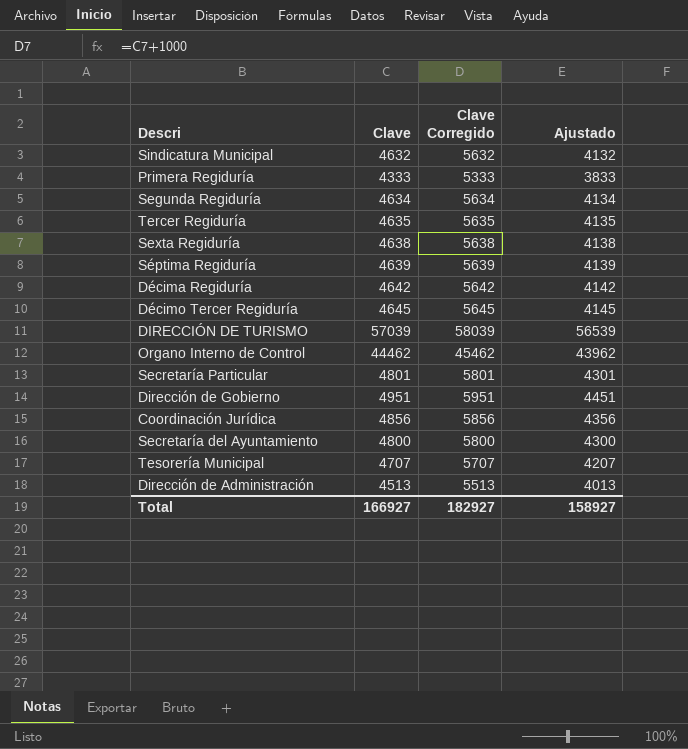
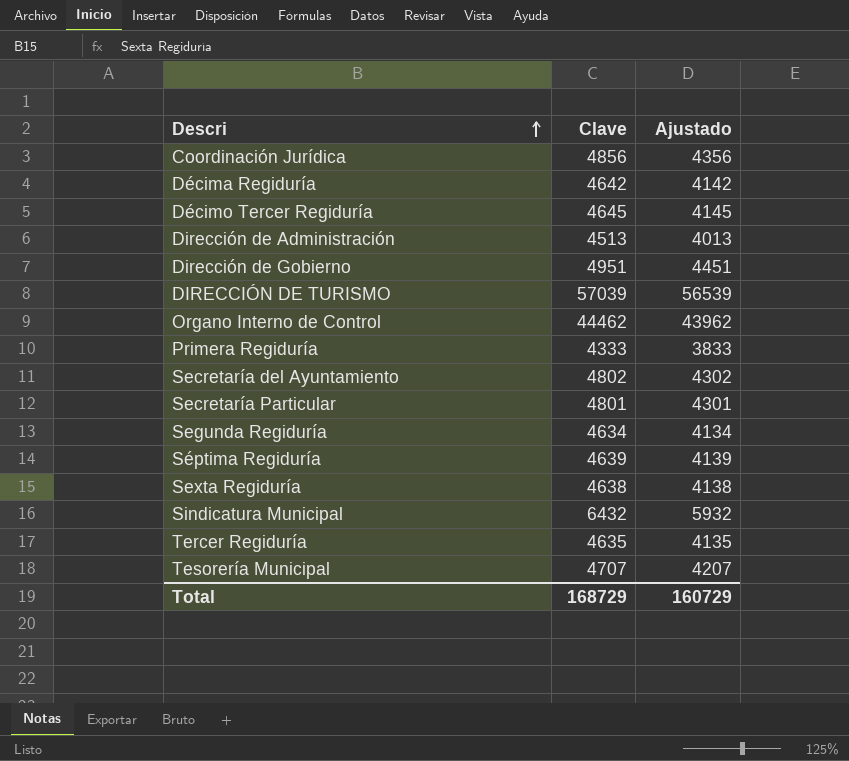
row order: none -> Descri ascending
column Clave Corregido | formula: [Clave] + 1000 -> none
Secretaría del Ayuntamiento | Clave: 4800 -> 4802
Secretaría del Ayuntamiento | Ajustado: 4300 -> 4302
Sindicatura Municipal | Clave: 4632 -> 6432
Sindicatura Municipal | Ajustado: 4132 -> 5932
Total | Clave: 166927 -> 168729
Total | Ajustado: 158927 -> 160729

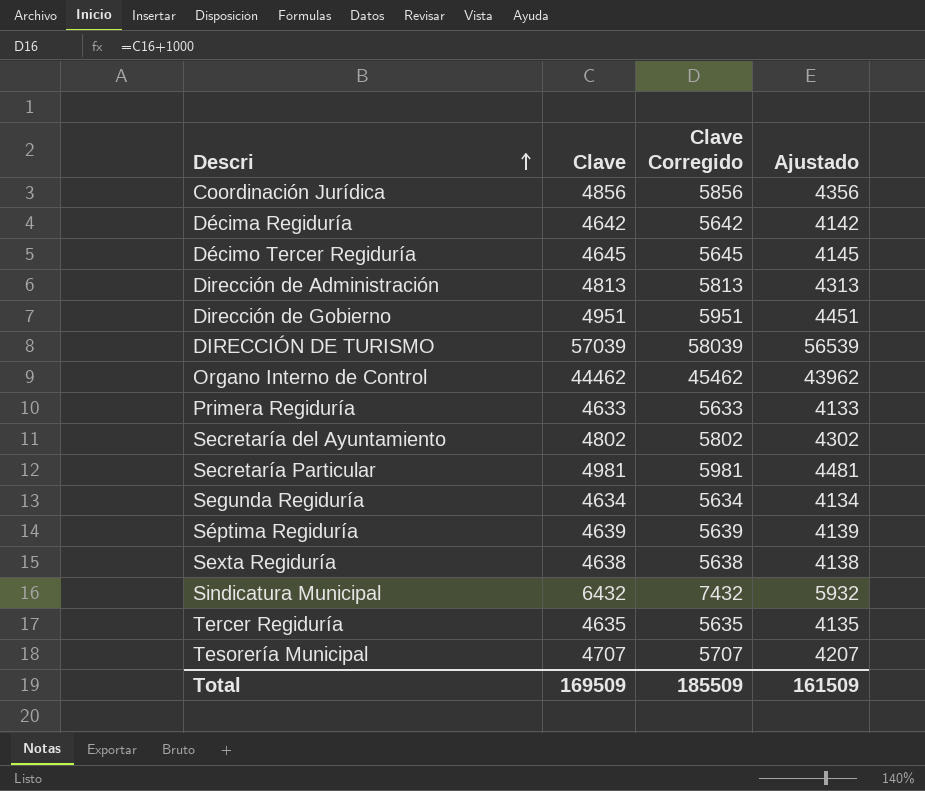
column Clave Corregido | formula: none -> [Clave] + 1000
Dirección de Administración | Clave: 4513 -> 4813
Dirección de Administración | Ajustado: 4013 -> 4313
Primera Regiduría | Clave: 4333 -> 4633
Primera Regiduría | Ajustado: 3833 -> 4133
Secretaría Particular | Clave: 4801 -> 4981
Secretaría Particular | Ajustado: 4301 -> 4481
Total | Clave: 168729 -> 169509
Total | Ajustado: 160729 -> 161509

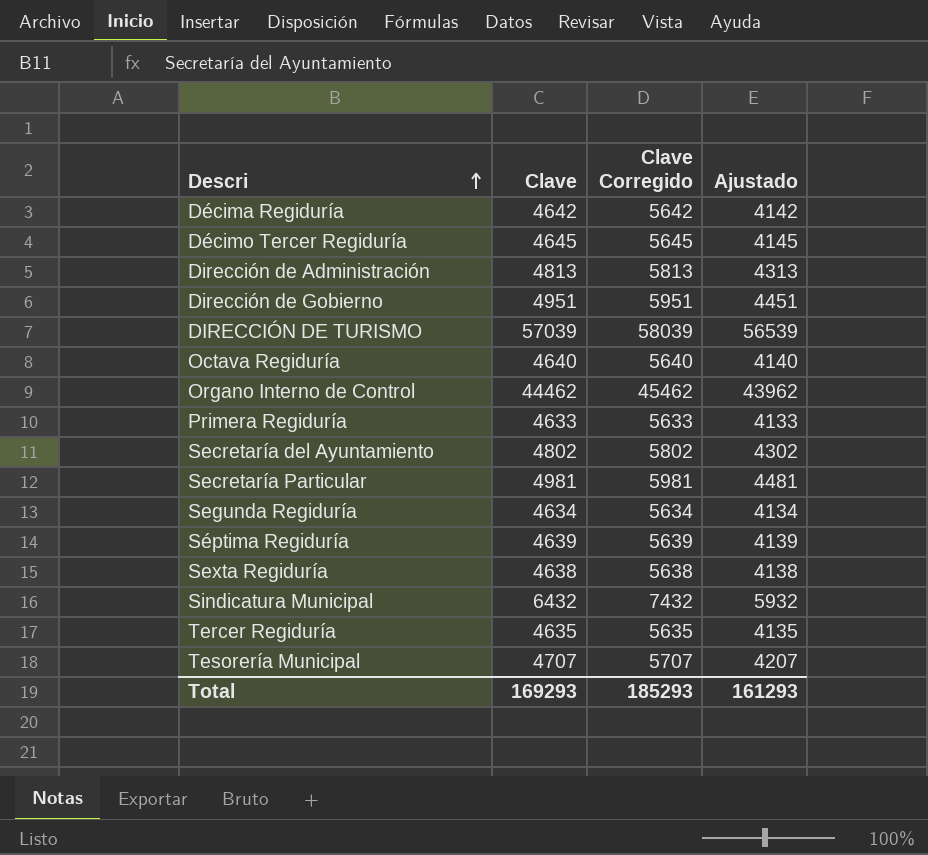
row Coordinación Jurídica: 4856 | 5856 | 4356 -> none
row Octava Regiduría: none -> 4640 | 5640 | 4140
Total | Clave: 169509 -> 169293
Total | Clave Corregido: 185509 -> 185293
Total | Ajustado: 161509 -> 161293

